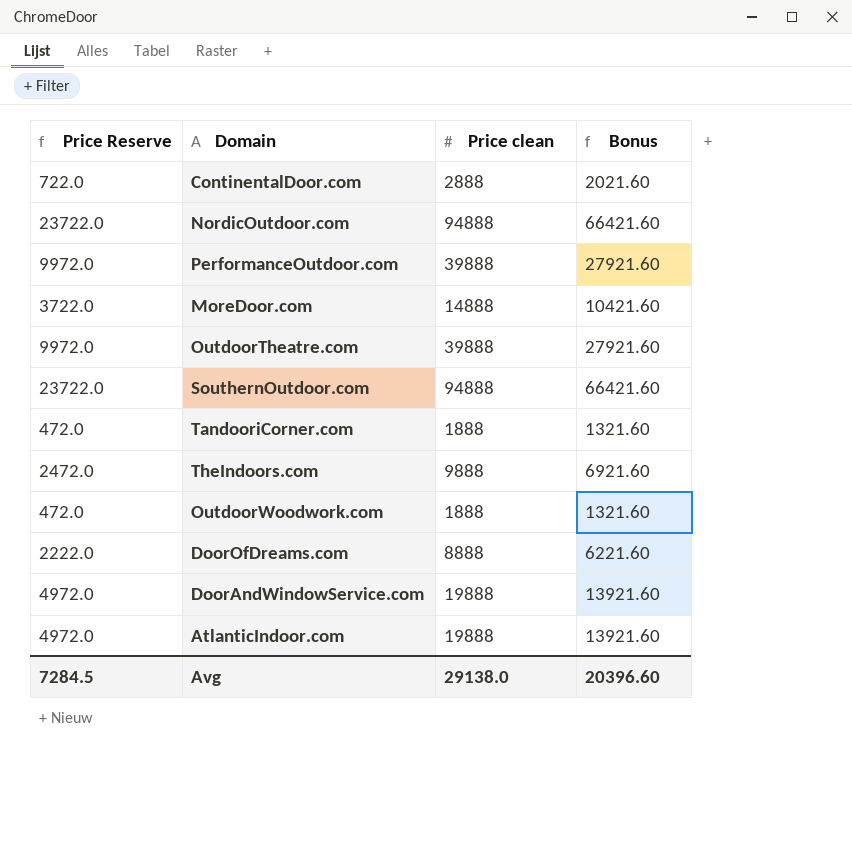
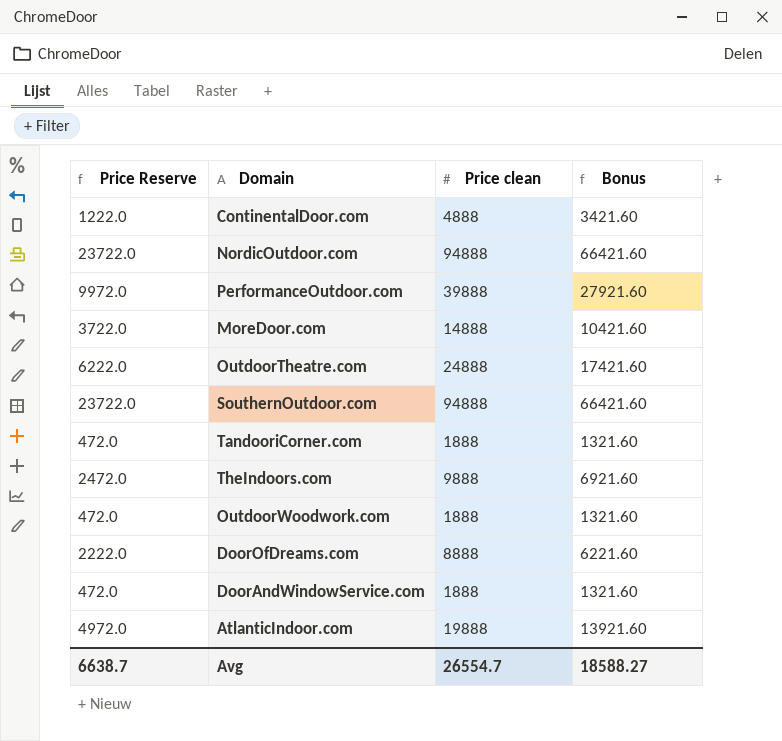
ContinentalDoor.com | Price Reserve: 722.0 -> 1222.0
ContinentalDoor.com | Price clean: 2888 -> 4888
ContinentalDoor.com | Bonus: 2021.60 -> 3421.60
OutdoorTheatre.com | Price Reserve: 9972.0 -> 6222.0
OutdoorTheatre.com | Price clean: 39888 -> 24888
OutdoorTheatre.com | Bonus: 27921.60 -> 17421.60
DoorAndWindowService.com | Price Reserve: 4972.0 -> 472.0
DoorAndWindowService.com | Price clean: 19888 -> 1888
DoorAndWindowService.com | Bonus: 13921.60 -> 1321.60
Avg | Price Reserve: 7284.5 -> 6638.7
Avg | Price clean: 29138.0 -> 26554.7
Avg | Bonus: 20396.60 -> 18588.27

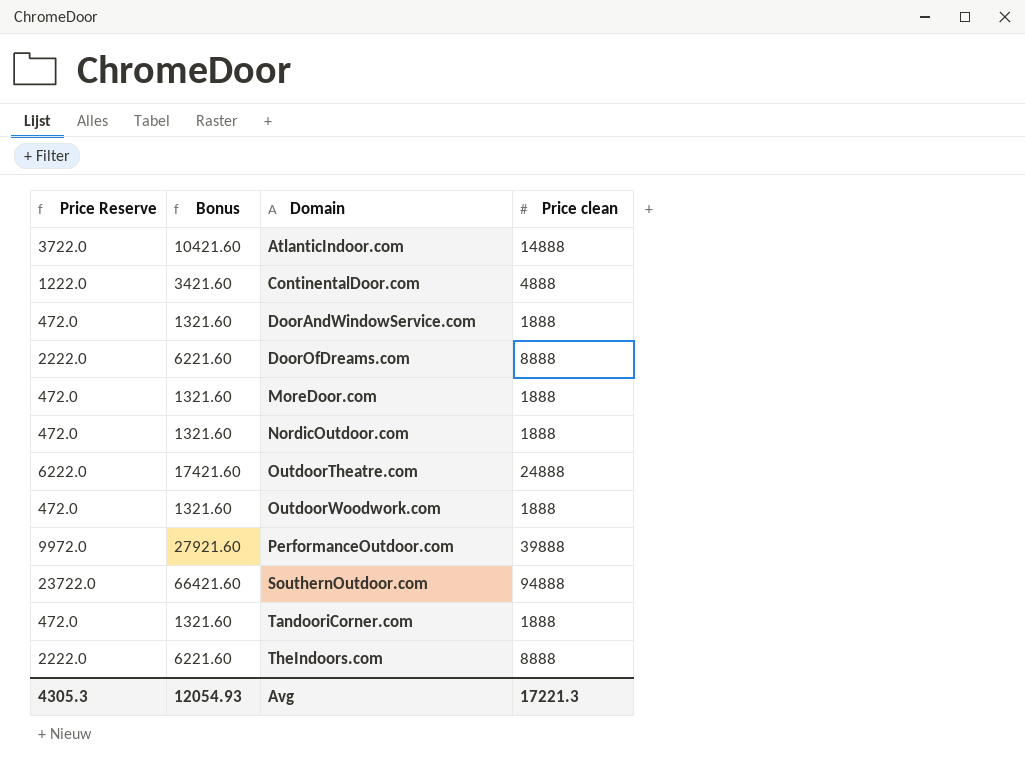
row order: none -> Domain ascending
column Bonus | position: 4 -> 2
AtlanticIndoor.com | Price Reserve: 4972.0 -> 3722.0
AtlanticIndoor.com | Bonus: 13921.60 -> 10421.60
AtlanticIndoor.com | Price clean: 19888 -> 14888
MoreDoor.com | Price Reserve: 3722.0 -> 472.0
MoreDoor.com | Bonus: 10421.60 -> 1321.60
MoreDoor.com | Price clean: 14888 -> 1888
NordicOutdoor.com | Price Reserve: 23722.0 -> 472.0
NordicOutdoor.com | Bonus: 66421.60 -> 1321.60
NordicOutdoor.com | Price clean: 94888 -> 1888
TheIndoors.com | Price Reserve: 2472.0 -> 2222.0
TheIndoors.com | Bonus: 6921.60 -> 6221.60
TheIndoors.com | Price clean: 9888 -> 8888
Avg | Price Reserve: 6638.7 -> 4305.3
Avg | Bonus: 18588.27 -> 12054.93
Avg | Price clean: 26554.7 -> 17221.3

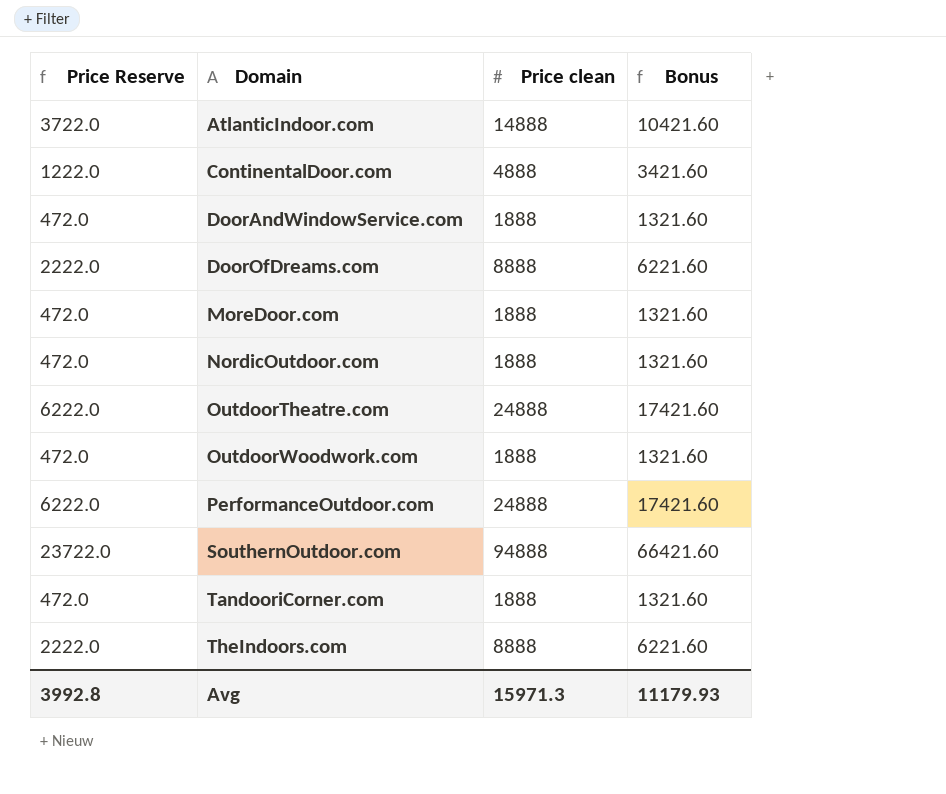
column Bonus | position: 2 -> 4
PerformanceOutdoor.com | Price Reserve: 9972.0 -> 6222.0
PerformanceOutdoor.com | Price clean: 39888 -> 24888
PerformanceOutdoor.com | Bonus: 27921.60 -> 17421.60
Avg | Price Reserve: 4305.3 -> 3992.8
Avg | Price clean: 17221.3 -> 15971.3
Avg | Bonus: 12054.93 -> 11179.93

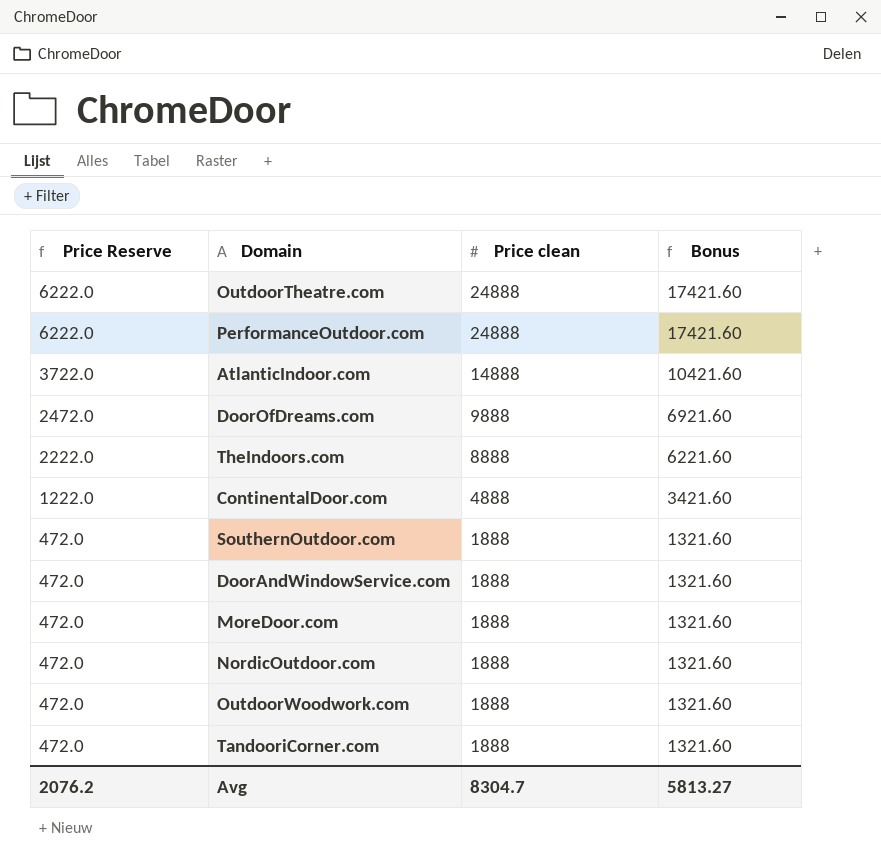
row order: Domain ascending -> Price Reserve descending
DoorOfDreams.com | Price Reserve: 2222.0 -> 2472.0
DoorOfDreams.com | Price clean: 8888 -> 9888
DoorOfDreams.com | Bonus: 6221.60 -> 6921.60
SouthernOutdoor.com | Price Reserve: 23722.0 -> 472.0
SouthernOutdoor.com | Price clean: 94888 -> 1888
SouthernOutdoor.com | Bonus: 66421.60 -> 1321.60
Avg | Price Reserve: 3992.8 -> 2076.2
Avg | Price clean: 15971.3 -> 8304.7
Avg | Bonus: 11179.93 -> 5813.27

